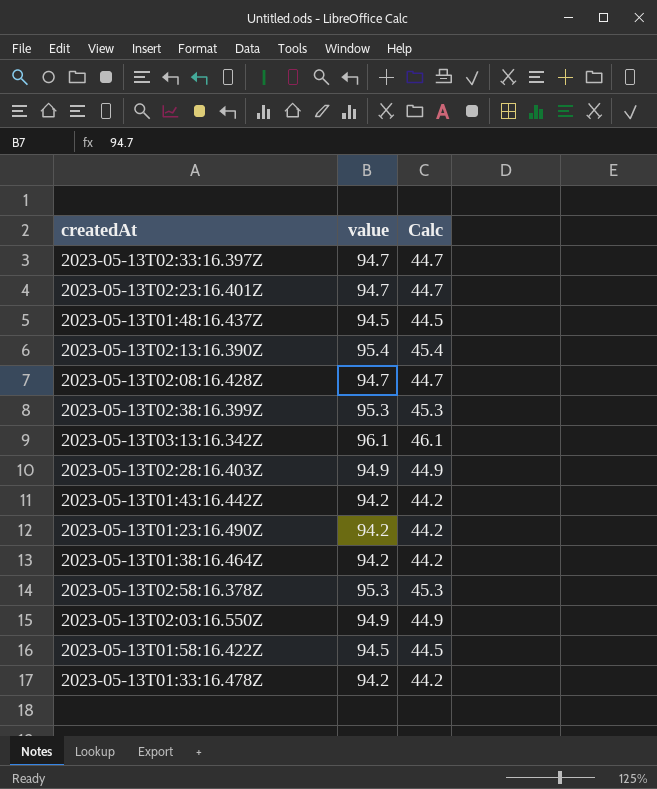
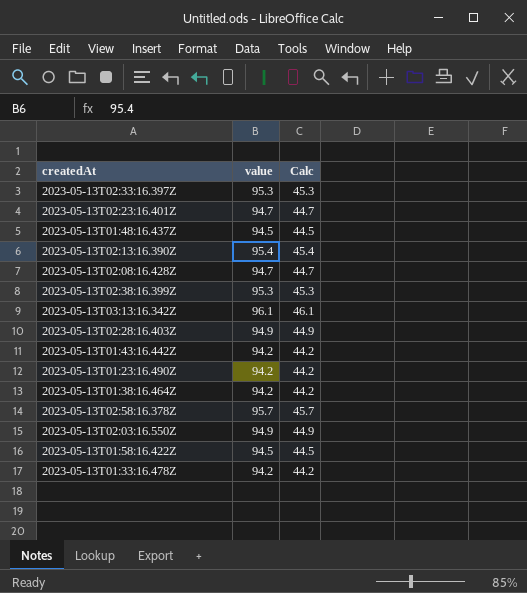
2023-05-13T02:33:16.397Z | value: 94.7 -> 95.3
2023-05-13T02:33:16.397Z | Calc: 44.7 -> 45.3
2023-05-13T02:58:16.378Z | value: 95.3 -> 95.7
2023-05-13T02:58:16.378Z | Calc: 45.3 -> 45.7

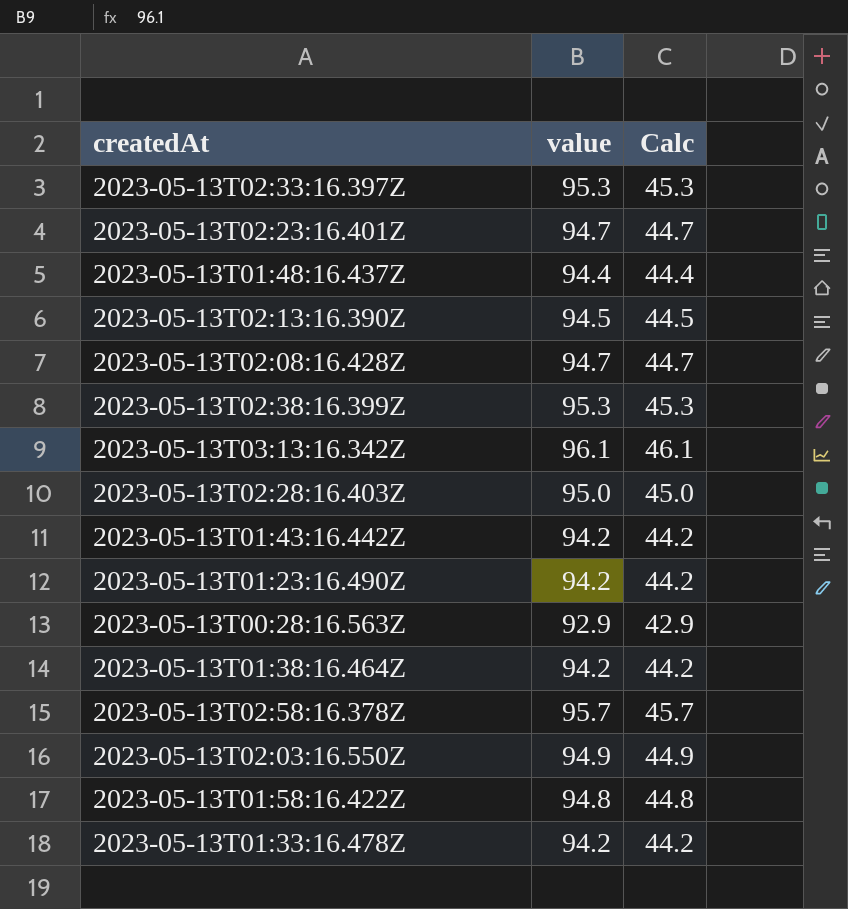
2023-05-13T01:48:16.437Z | value: 94.5 -> 94.4
2023-05-13T01:48:16.437Z | Calc: 44.5 -> 44.4
2023-05-13T02:13:16.390Z | value: 95.4 -> 94.5
2023-05-13T02:13:16.390Z | Calc: 45.4 -> 44.5
2023-05-13T02:28:16.403Z | value: 94.9 -> 95.0
2023-05-13T02:28:16.403Z | Calc: 44.9 -> 45.0
row 2023-05-13T00:28:16.563Z: none -> 92.9 | 42.9
2023-05-13T01:58:16.422Z | value: 94.5 -> 94.8
2023-05-13T01:58:16.422Z | Calc: 44.5 -> 44.8

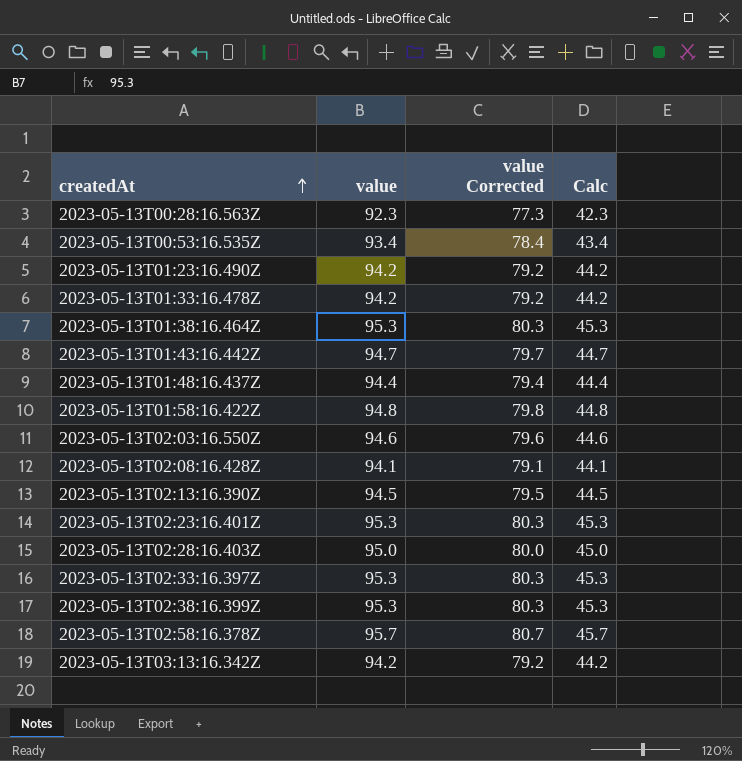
row order: none -> createdAt ascending
column value Corrected | formula: none -> [value] - 15
2023-05-13T00:28:16.563Z | value: 92.9 -> 92.3
2023-05-13T00:28:16.563Z | Calc: 42.9 -> 42.3
row 2023-05-13T00:53:16.535Z: none -> 93.4 | 78.4 | 43.4
2023-05-13T01:38:16.464Z | value: 94.2 -> 95.3
2023-05-13T01:38:16.464Z | Calc: 44.2 -> 45.3
2023-05-13T01:43:16.442Z | value: 94.2 -> 94.7
2023-05-13T01:43:16.442Z | Calc: 44.2 -> 44.7
2023-05-13T02:03:16.550Z | value: 94.9 -> 94.6
2023-05-13T02:03:16.550Z | Calc: 44.9 -> 44.6
2023-05-13T02:08:16.428Z | value: 94.7 -> 94.1
2023-05-13T02:08:16.428Z | Calc: 44.7 -> 44.1
2023-05-13T02:23:16.401Z | value: 94.7 -> 95.3
2023-05-13T02:23:16.401Z | Calc: 44.7 -> 45.3
2023-05-13T03:13:16.342Z | value: 96.1 -> 94.2
2023-05-13T03:13:16.342Z | Calc: 46.1 -> 44.2

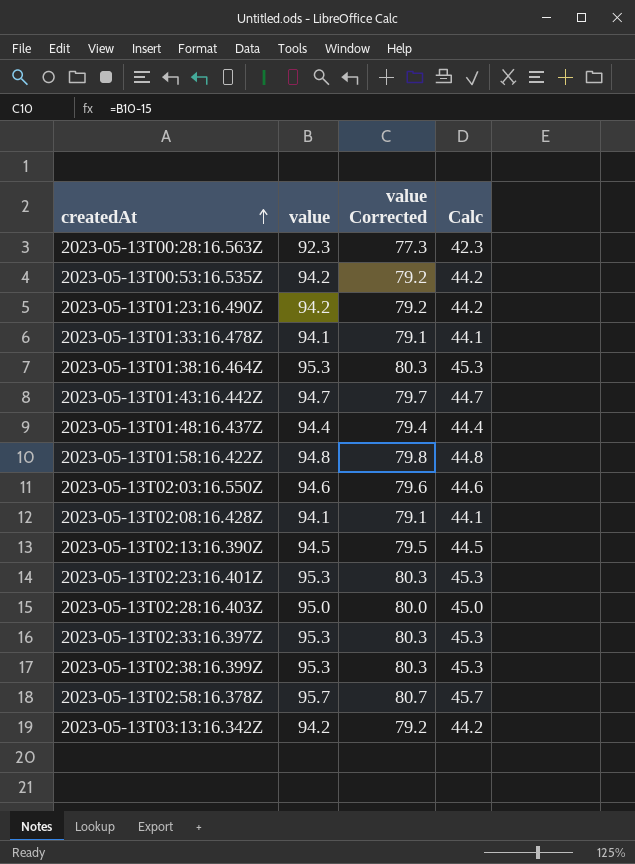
2023-05-13T00:53:16.535Z | value: 93.4 -> 94.2
2023-05-13T00:53:16.535Z | value Corrected: 78.4 -> 79.2
2023-05-13T00:53:16.535Z | Calc: 43.4 -> 44.2
2023-05-13T01:33:16.478Z | value: 94.2 -> 94.1
2023-05-13T01:33:16.478Z | value Corrected: 79.2 -> 79.1
2023-05-13T01:33:16.478Z | Calc: 44.2 -> 44.1

